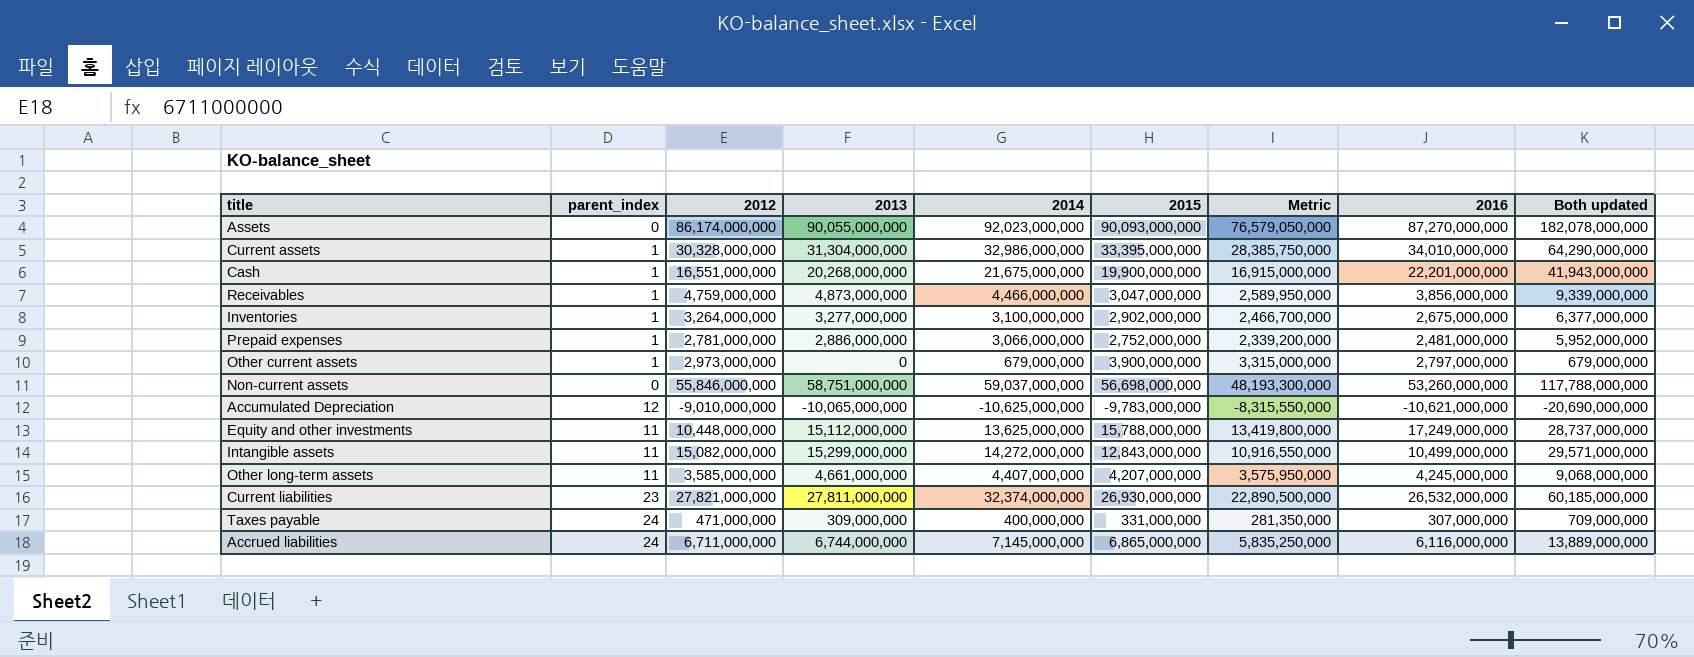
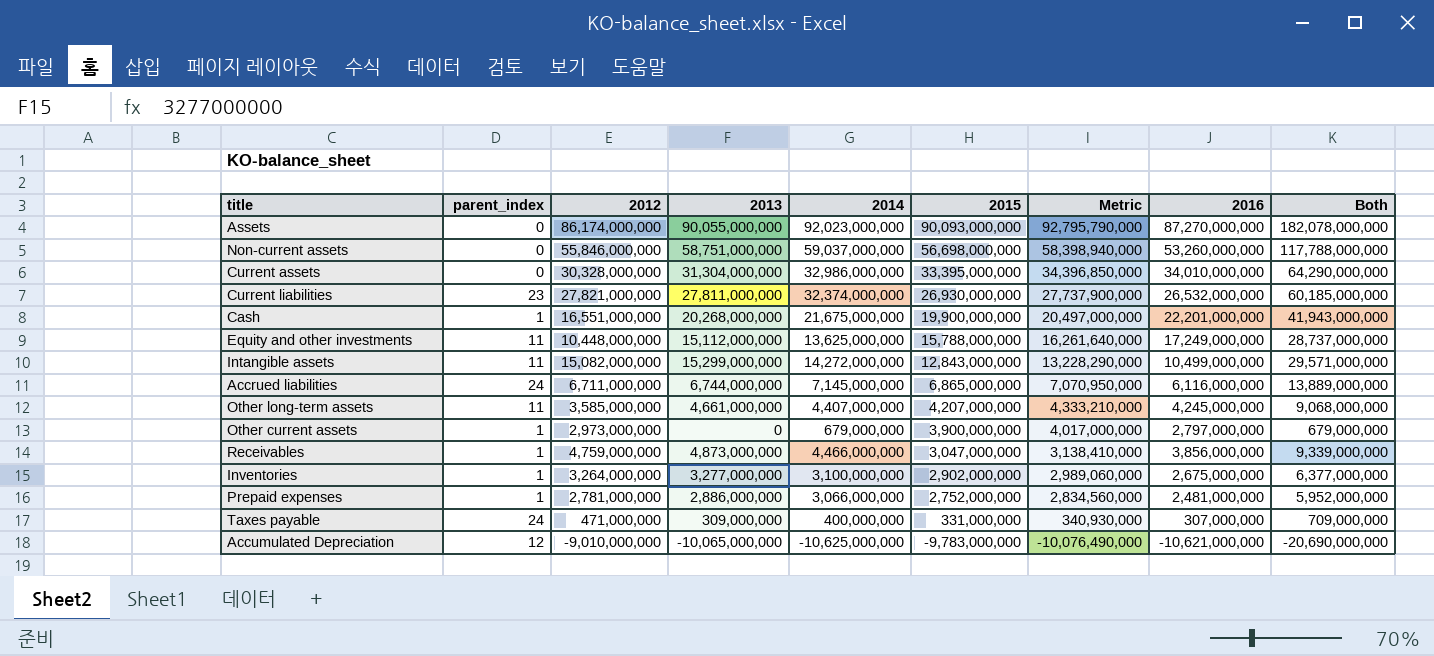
row order: none -> 2015 descending
column Metric | formula: [2015] * 0.85 -> [2015] * 1.03
column name: Both updated -> Both
Current assets | parent_index: 1 -> 0

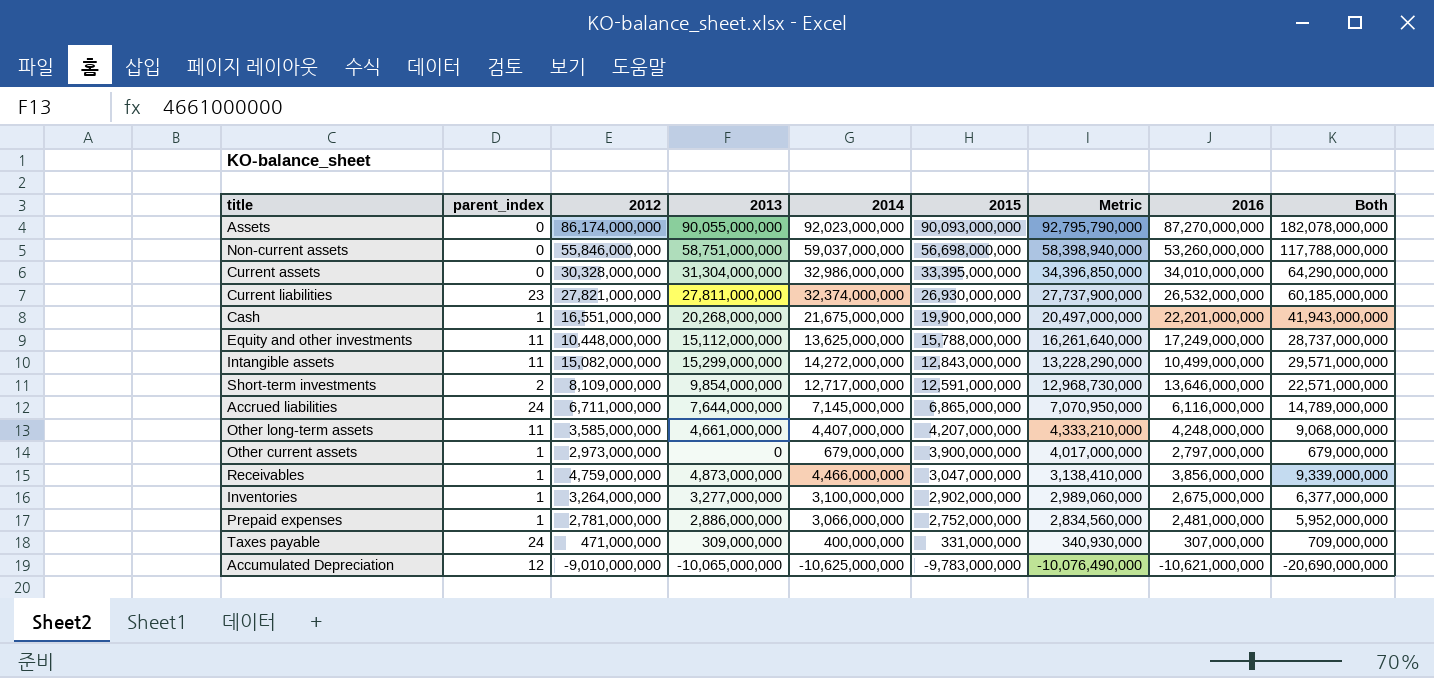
row Short-term investments: none -> 2 | 8,109,000,000 | 9,854,000,000 | 12,717,000,000 | 12,591,000,000 | 12,968,730,000 | 13,646,000,000 | 22,571,000,000
Accrued liabilities | 2013: 6,744,000,000 -> 7,644,000,000
Accrued liabilities | Both: 13,889,000,000 -> 14,789,000,000
Other long-term assets | 2016: 4,245,000,000 -> 4,248,000,000

